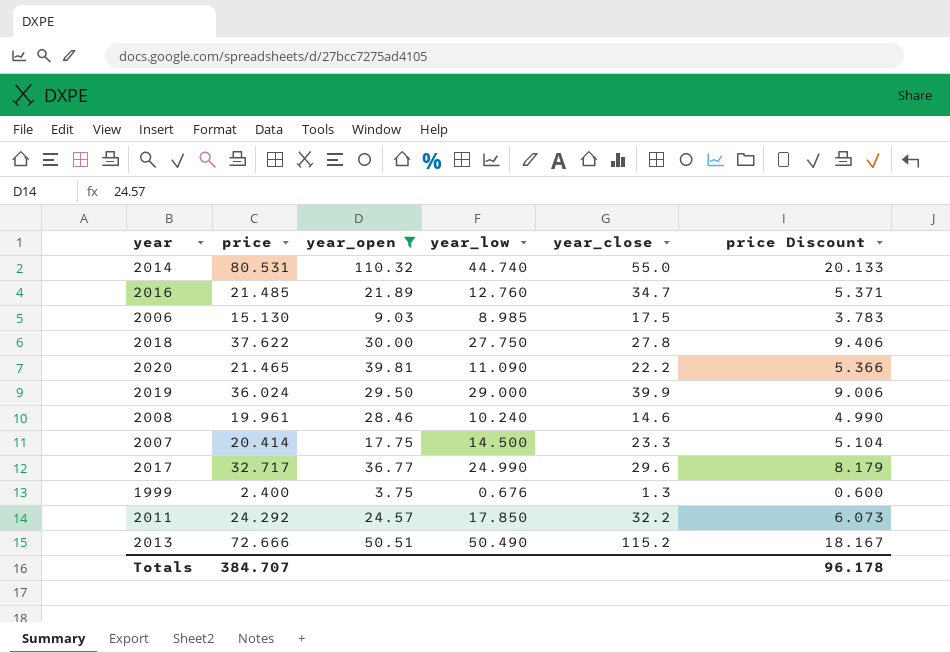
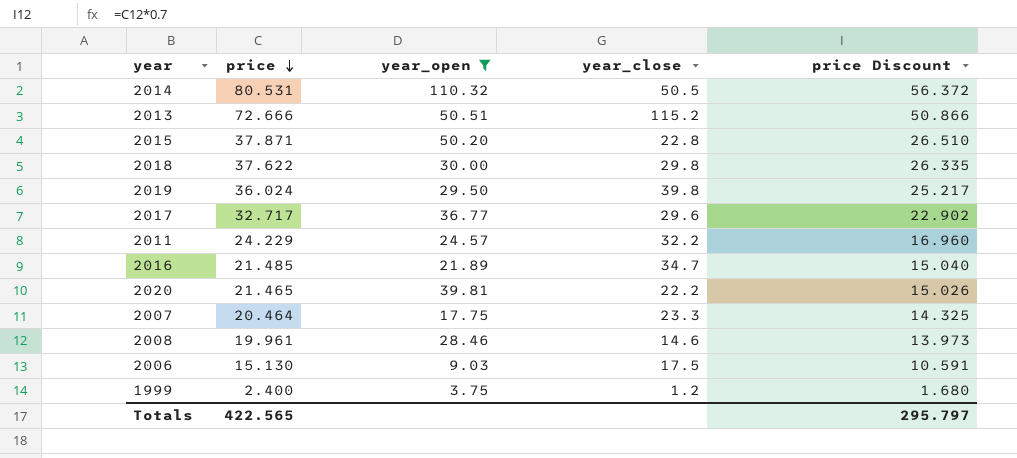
row order: none -> price descending
column year_low | position: 4 -> none
column price Discount | formula: [price] * 0.25 -> [price] * 0.7
2014 | year_close: 55.0 -> 50.5
row 2015: none -> 37.871 | 50.20 | 22.8 | 26.510
2018 | year_close: 27.8 -> 29.8
2019 | year_close: 39.9 -> 39.8
2011 | price: 24.292 -> 24.229
2007 | price: 20.414 -> 20.464
1999 | year_close: 1.3 -> 1.2
Totals | price: 384.707 -> 422.565
Totals | price Discount: 96.178 -> 295.797

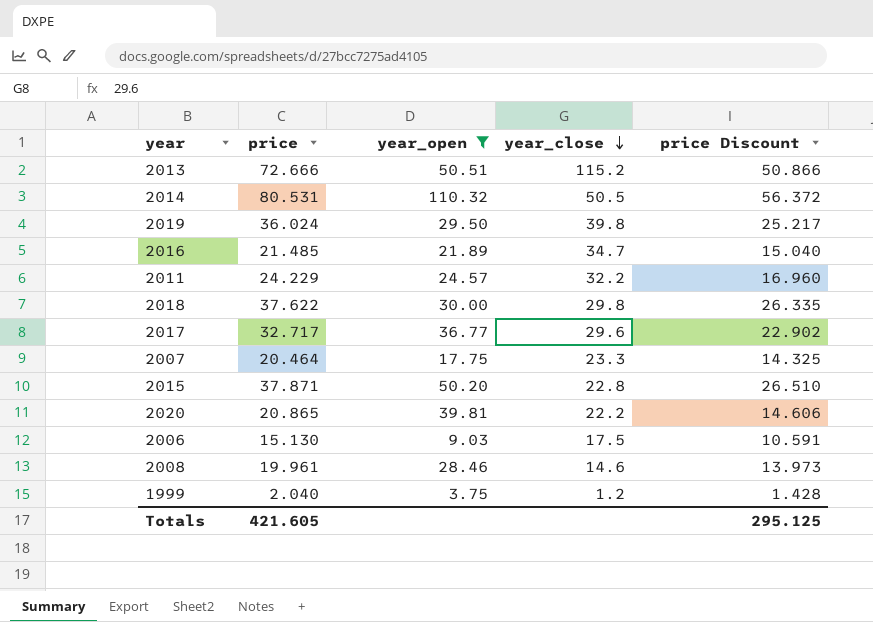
row order: price descending -> year_close descending
2020 | price: 21.465 -> 20.865
2020 | price Discount: 15.026 -> 14.606
1999 | price: 2.400 -> 2.040
1999 | price Discount: 1.680 -> 1.428
Totals | price: 422.565 -> 421.605
Totals | price Discount: 295.797 -> 295.125

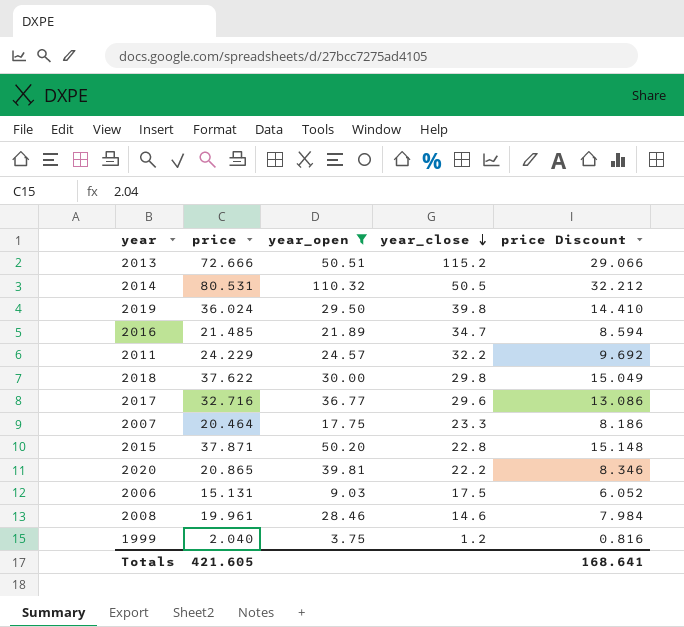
column price Discount | formula: [price] * 0.7 -> [price] * 0.4
2017 | price: 32.717 -> 32.716
2006 | price: 15.130 -> 15.131
Totals | price Discount: 295.125 -> 168.641

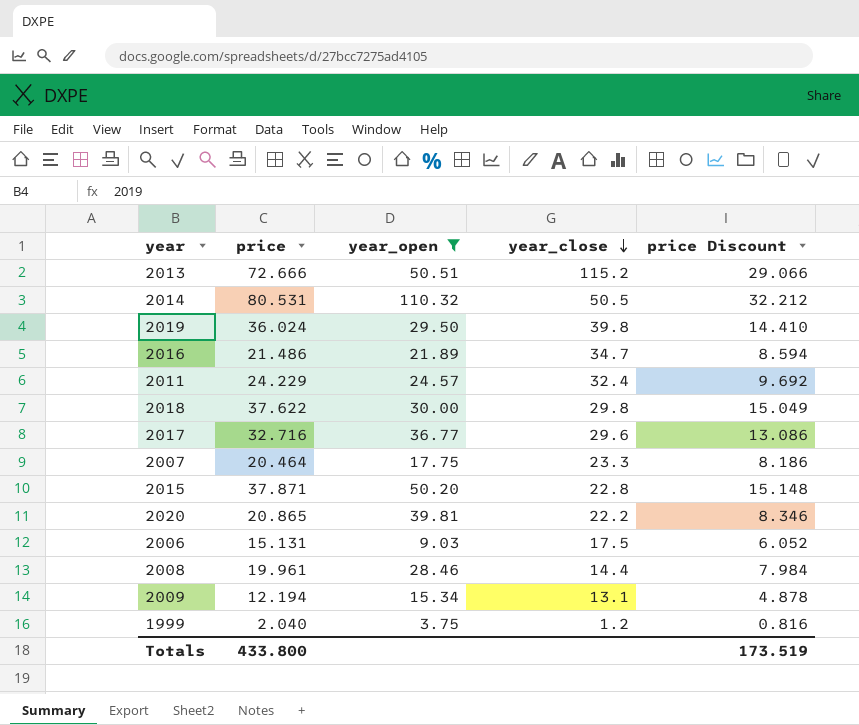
2016 | price: 21.485 -> 21.486
2011 | year_close: 32.2 -> 32.4
2008 | year_close: 14.6 -> 14.4
row 2009: none -> 12.194 | 15.34 | 13.1 | 4.878
Totals | price: 421.605 -> 433.800
Totals | price Discount: 168.641 -> 173.519

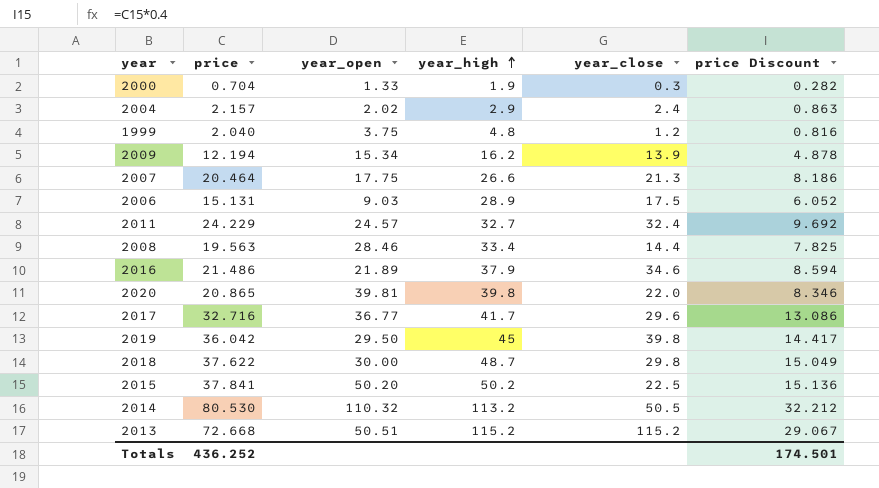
filter: year_open >= 3.75 -> none
row order: year_close descending -> year_high ascending
column year_high | position: none -> 4
2009 | year_close: 13.1 -> 13.9
2007 | year_close: 23.3 -> 21.3
2008 | price: 19.961 -> 19.563
2008 | price Discount: 7.984 -> 7.825
2016 | year_close: 34.7 -> 34.6
2020 | year_close: 22.2 -> 22.0
2019 | price: 36.024 -> 36.042
2019 | price Discount: 14.410 -> 14.417
2015 | price: 37.871 -> 37.841
2015 | year_close: 22.8 -> 22.5
2015 | price Discount: 15.148 -> 15.136
2014 | price: 80.531 -> 80.530
2013 | price: 72.666 -> 72.668
2013 | price Discount: 29.066 -> 29.067
Totals | price: 433.800 -> 436.252
Totals | price Discount: 173.519 -> 174.501

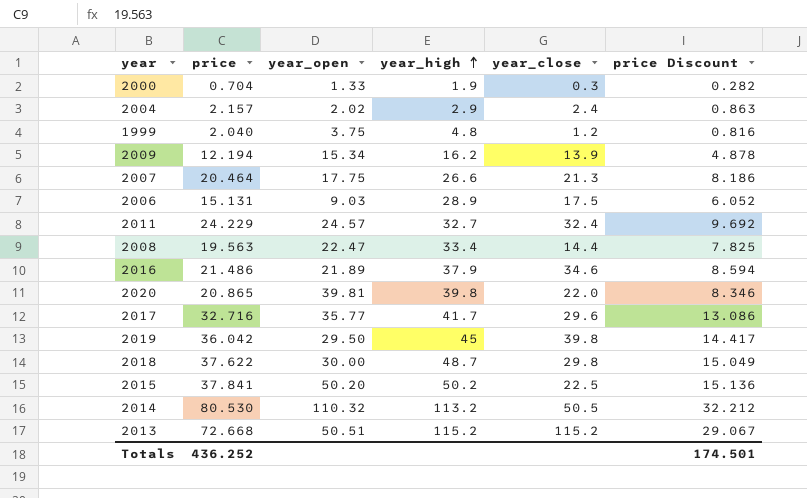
2008 | year_open: 28.46 -> 22.47
2017 | year_open: 36.77 -> 35.77

